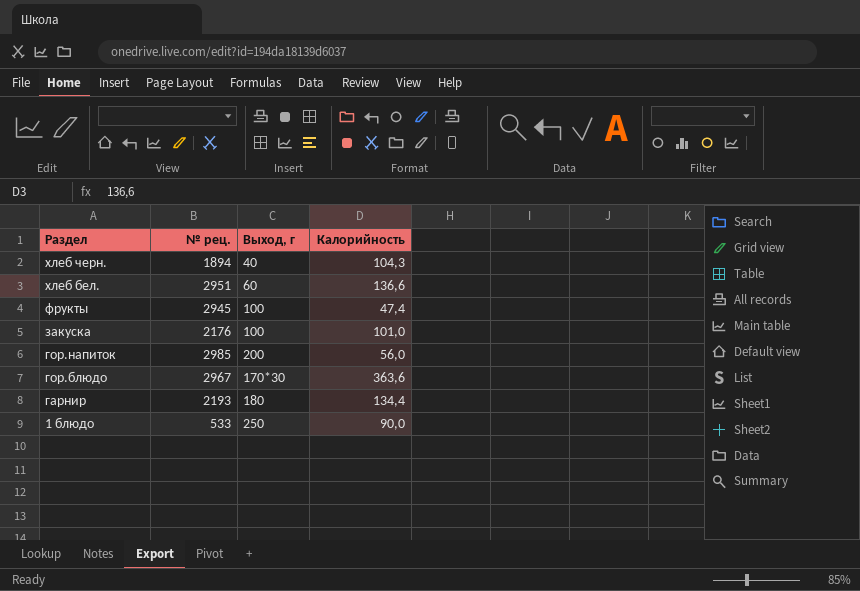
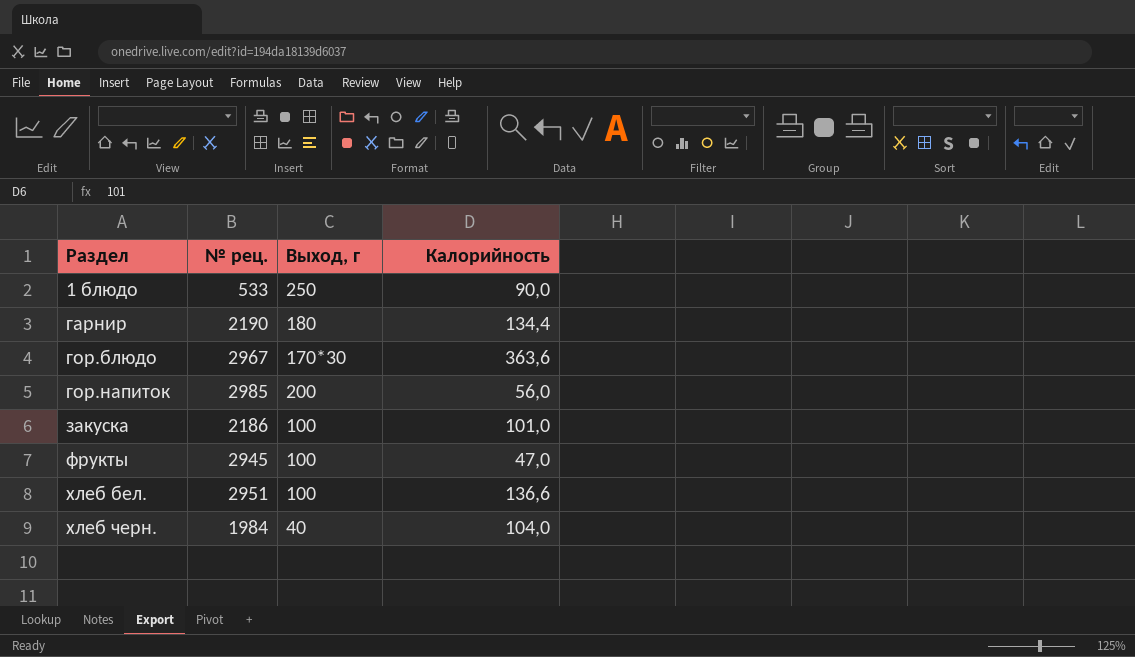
row order: Раздел descending -> Раздел ascending
гарнир | № рец.: 2193 -> 2190
закуска | № рец.: 2176 -> 2186
фрукты | Калорийность: 47,4 -> 47,0
хлеб бел. | Выход, г: 60 -> 100
хлеб черн. | № рец.: 1894 -> 1984
хлеб черн. | Калорийность: 104,3 -> 104,0

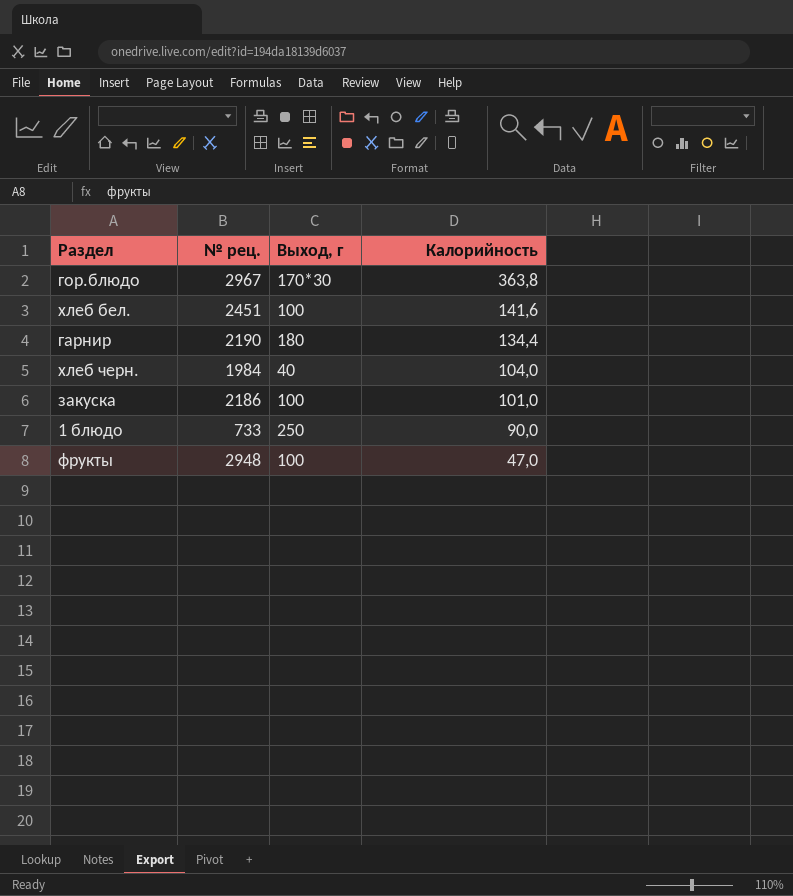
row order: Раздел ascending -> Калорийность descending
row гор.напиток: 2985 | 200 | 56,0 -> none
гор.блюдо | Калорийность: 363,6 -> 363,8
хлеб бел. | № рец.: 2951 -> 2451
хлеб бел. | Калорийность: 136,6 -> 141,6
1 блюдо | № рец.: 533 -> 733
фрукты | № рец.: 2945 -> 2948

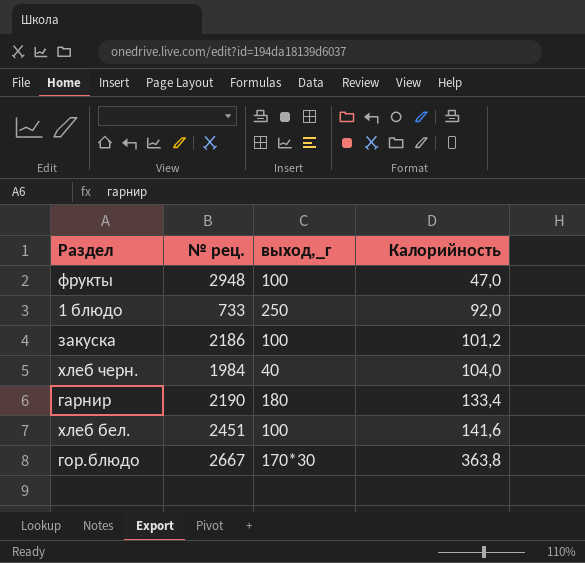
row order: Калорийность descending -> Калорийность ascending
column name: Выход, г -> выход,_г
1 блюдо | Калорийность: 90,0 -> 92,0
закуска | Калорийность: 101,0 -> 101,2
гарнир | Калорийность: 134,4 -> 133,4
гор.блюдо | № рец.: 2967 -> 2667

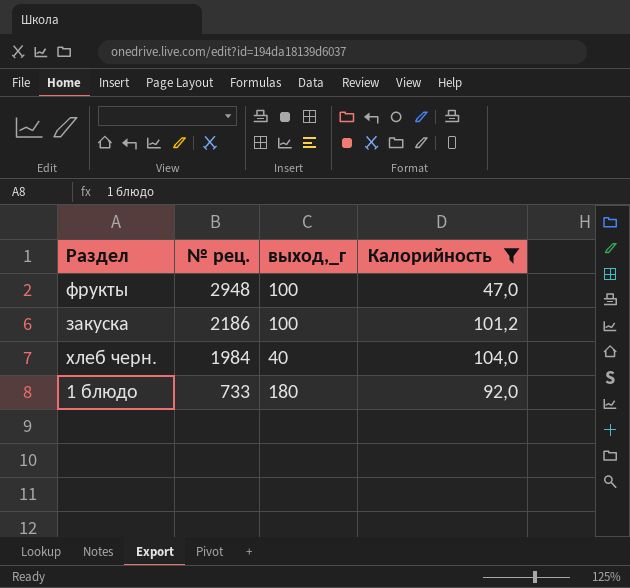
filter: none -> Калорийность <= 104,0
row order: Калорийность ascending -> № рец. descending
1 блюдо | выход,_г: 250 -> 180

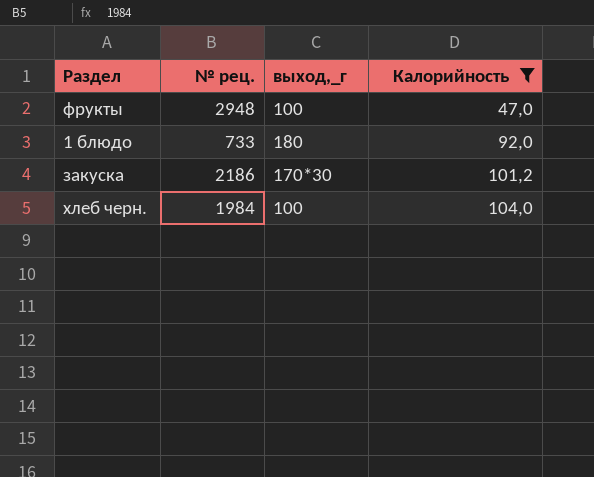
row order: № рец. descending -> Калорийность ascending
закуска | выход,_г: 100 -> 170*30
хлеб черн. | выход,_г: 40 -> 100

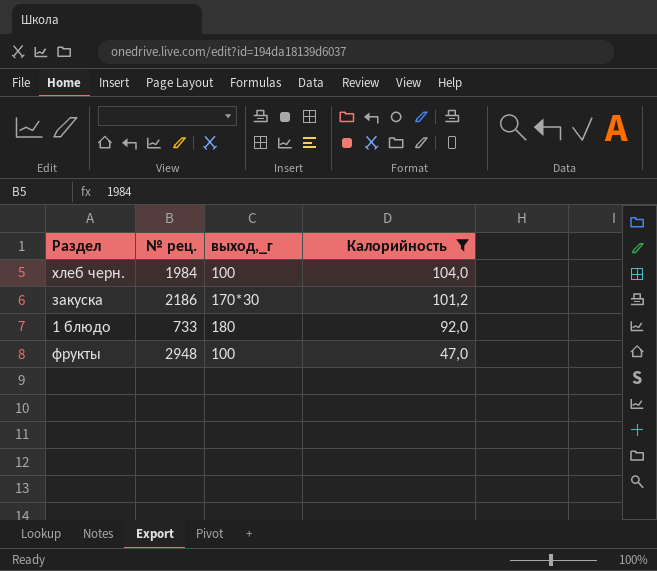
row order: Калорийность ascending -> Калорийность descending

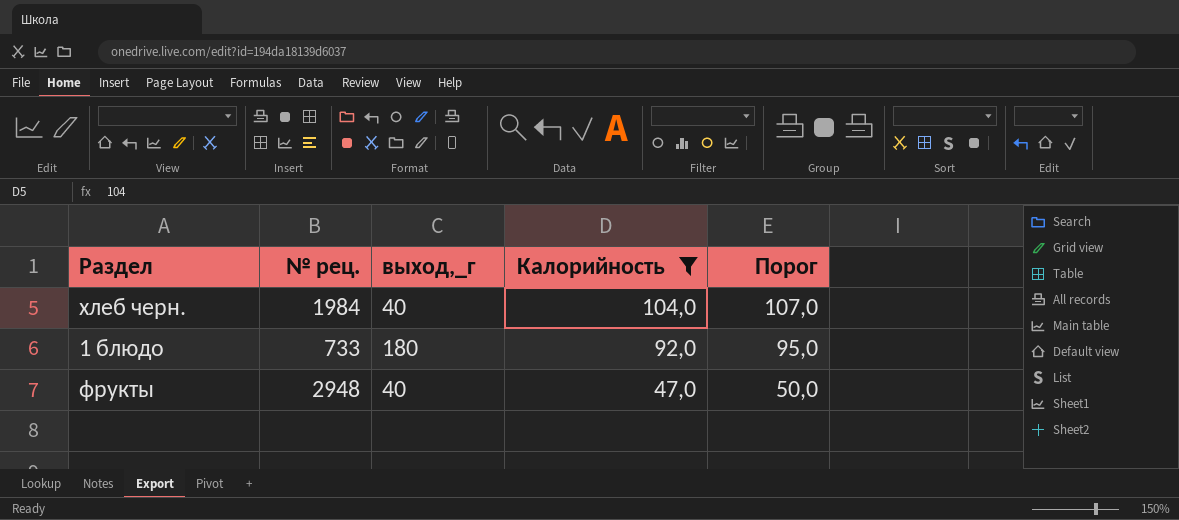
column Порог | formula: none -> [Калорийность] + 3
row закуска: 2186 | 170*30 | 101,2 -> none
хлеб черн. | выход,_г: 100 -> 40
фрукты | выход,_г: 100 -> 40

